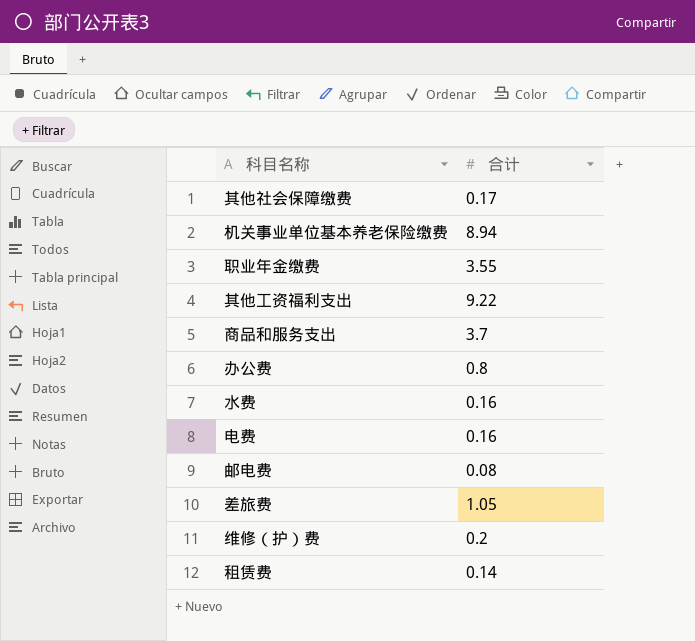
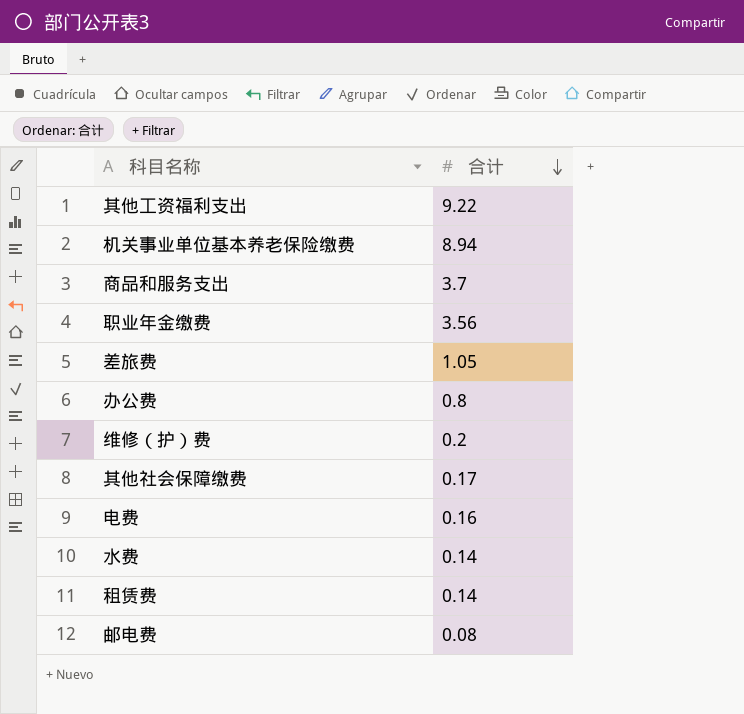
row order: none -> 合计 descending
职业年金缴费 | 合计: 3.55 -> 3.56
水费 | 合计: 0.16 -> 0.14

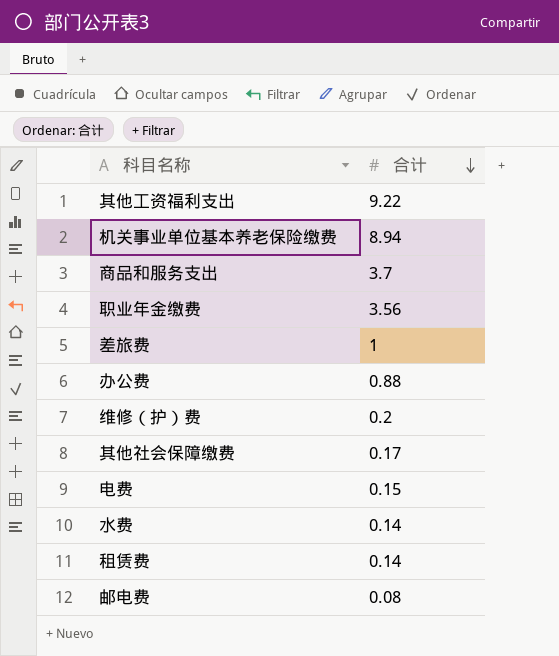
差旅费 | 合计: 1.05 -> 1
办公费 | 合计: 0.8 -> 0.88
电费 | 合计: 0.16 -> 0.15

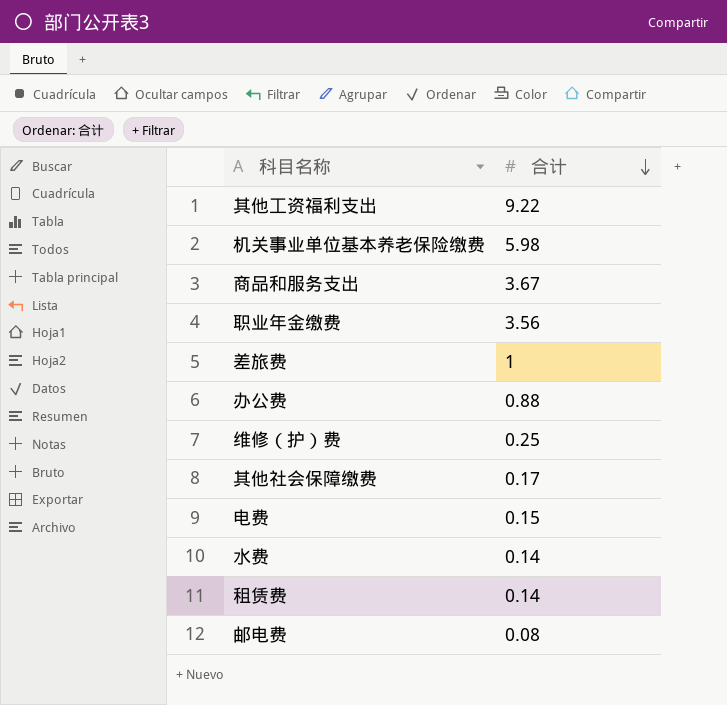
机关事业单位基本养老保险缴费 | 合计: 8.94 -> 5.98
商品和服务支出 | 合计: 3.7 -> 3.67
维修（护）费 | 合计: 0.2 -> 0.25

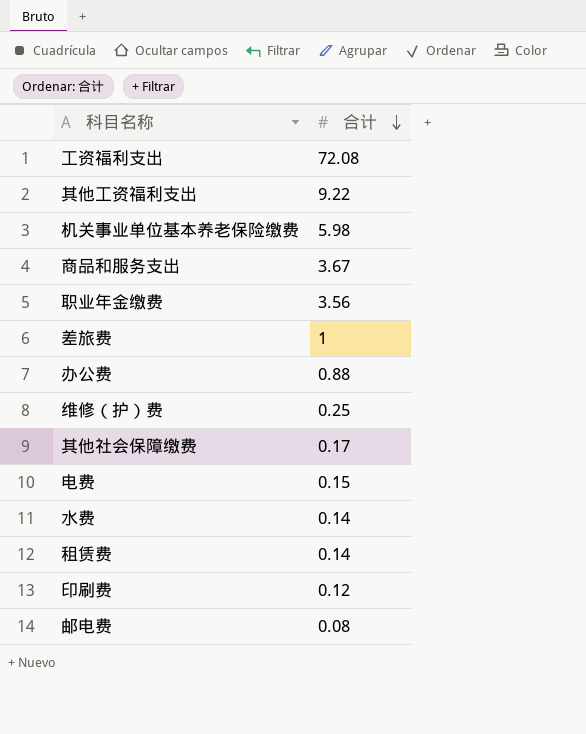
row 工资福利支出: none -> 72.08
row 印刷费: none -> 0.12

